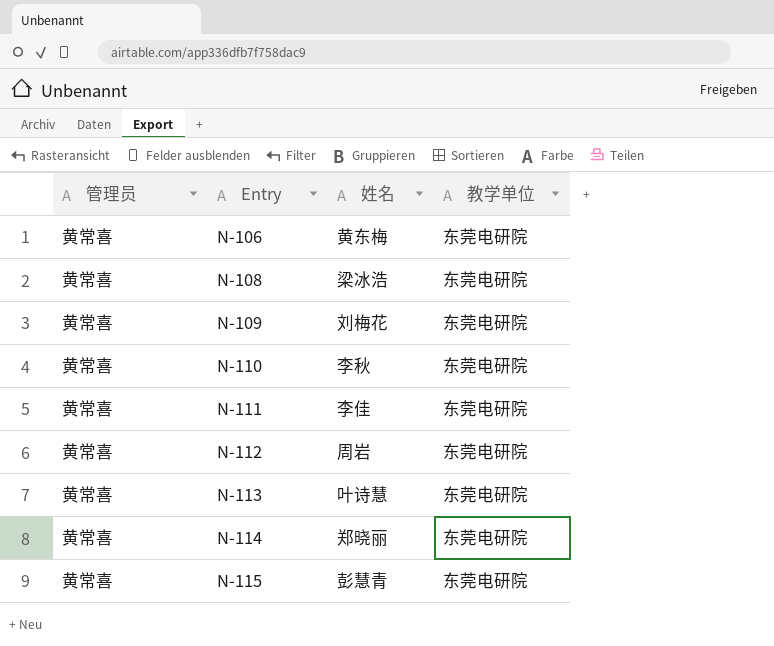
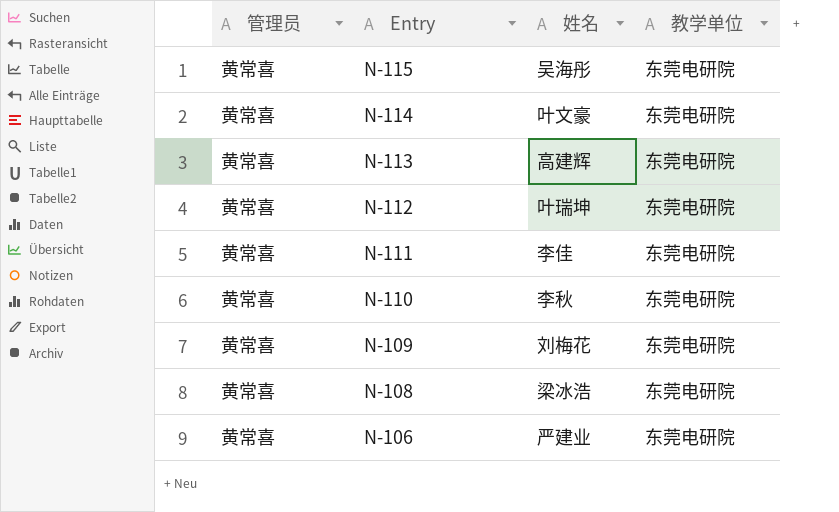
row order: Entry ascending -> Entry descending
N-115 | 姓名: 彭慧青 -> 吴海彤
N-114 | 姓名: 郑晓丽 -> 叶文豪
N-113 | 姓名: 叶诗慧 -> 高建辉
N-112 | 姓名: 周岩 -> 叶瑞坤
N-106 | 姓名: 黄东梅 -> 严建业

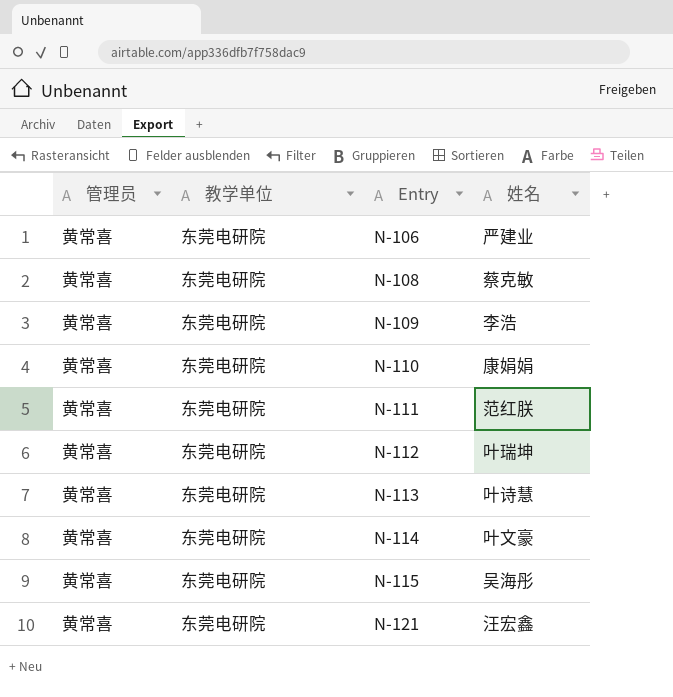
row order: Entry descending -> Entry ascending
column 教学单位 | position: 4 -> 2
N-108 | 姓名: 梁冰浩 -> 蔡克敏
N-109 | 姓名: 刘梅花 -> 李浩
N-110 | 姓名: 李秋 -> 康娟娟
N-111 | 姓名: 李佳 -> 范红朕
N-113 | 姓名: 高建辉 -> 叶诗慧
row N-121: none -> 黄常喜 | 东莞电研院 | 汪宏鑫

